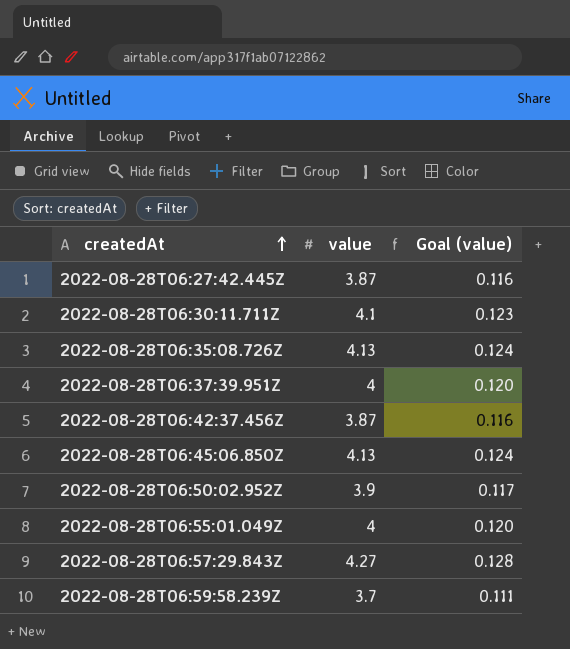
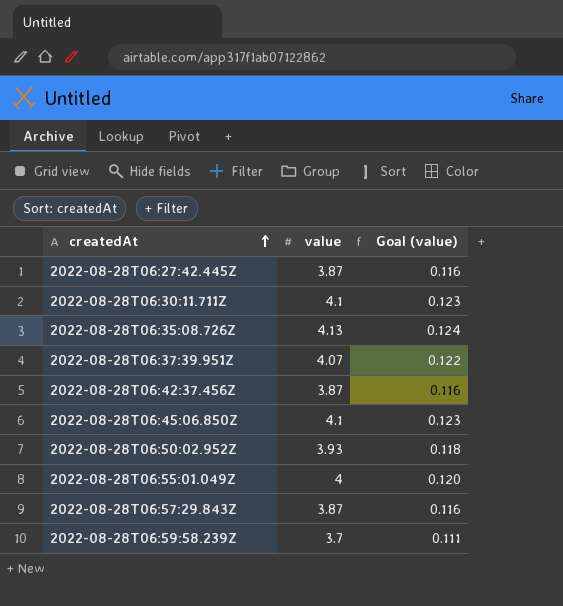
2022-08-28T06:37:39.951Z | value: 4 -> 4.07
2022-08-28T06:37:39.951Z | Goal (value): 0.120 -> 0.122
2022-08-28T06:45:06.850Z | value: 4.13 -> 4.1
2022-08-28T06:45:06.850Z | Goal (value): 0.124 -> 0.123
2022-08-28T06:50:02.952Z | value: 3.9 -> 3.93
2022-08-28T06:50:02.952Z | Goal (value): 0.117 -> 0.118
2022-08-28T06:57:29.843Z | value: 4.27 -> 3.87
2022-08-28T06:57:29.843Z | Goal (value): 0.128 -> 0.116

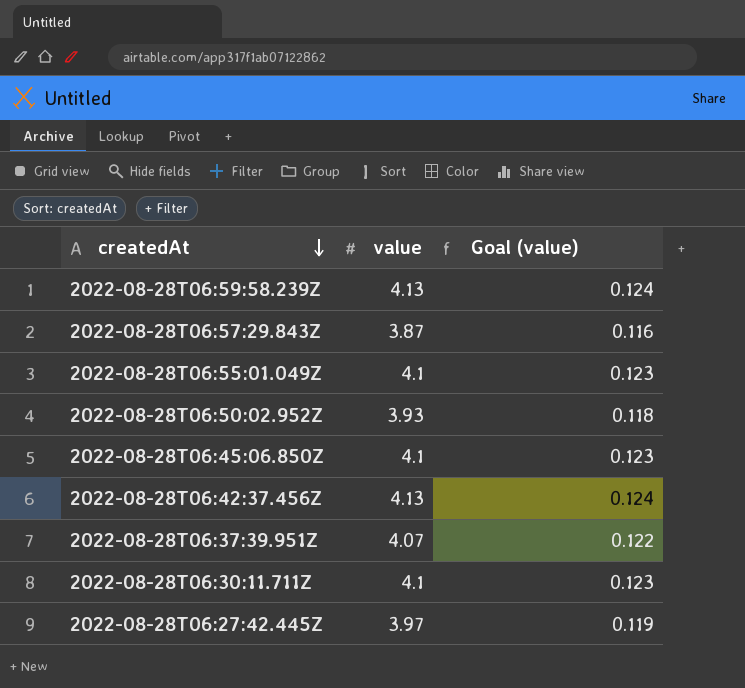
row order: createdAt ascending -> createdAt descending
row 2022-08-28T06:35:08.726Z: 4.13 | 0.124 -> none
2022-08-28T06:59:58.239Z | value: 3.7 -> 4.13
2022-08-28T06:59:58.239Z | Goal (value): 0.111 -> 0.124
2022-08-28T06:55:01.049Z | value: 4 -> 4.1
2022-08-28T06:55:01.049Z | Goal (value): 0.120 -> 0.123
2022-08-28T06:42:37.456Z | value: 3.87 -> 4.13
2022-08-28T06:42:37.456Z | Goal (value): 0.116 -> 0.124
2022-08-28T06:27:42.445Z | value: 3.87 -> 3.97
2022-08-28T06:27:42.445Z | Goal (value): 0.116 -> 0.119

